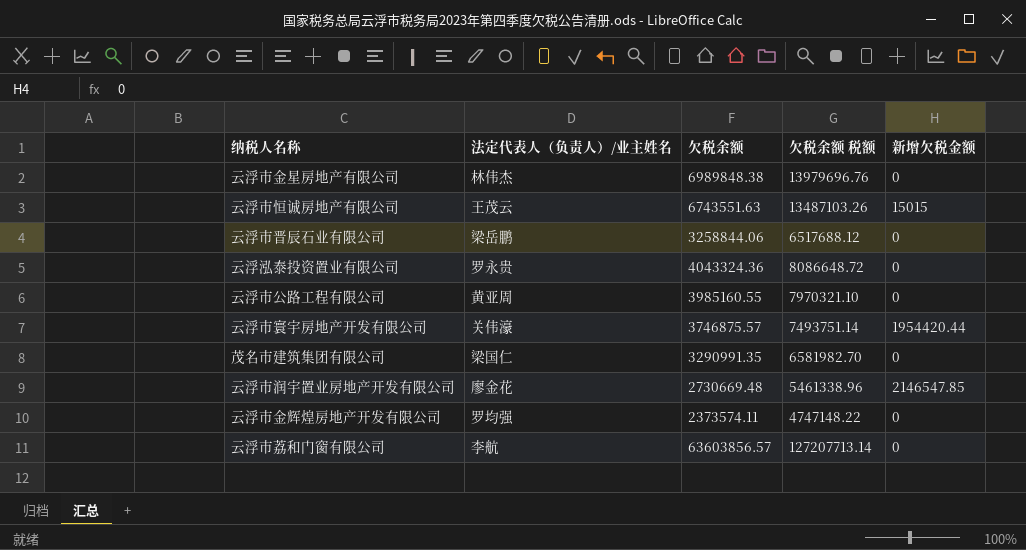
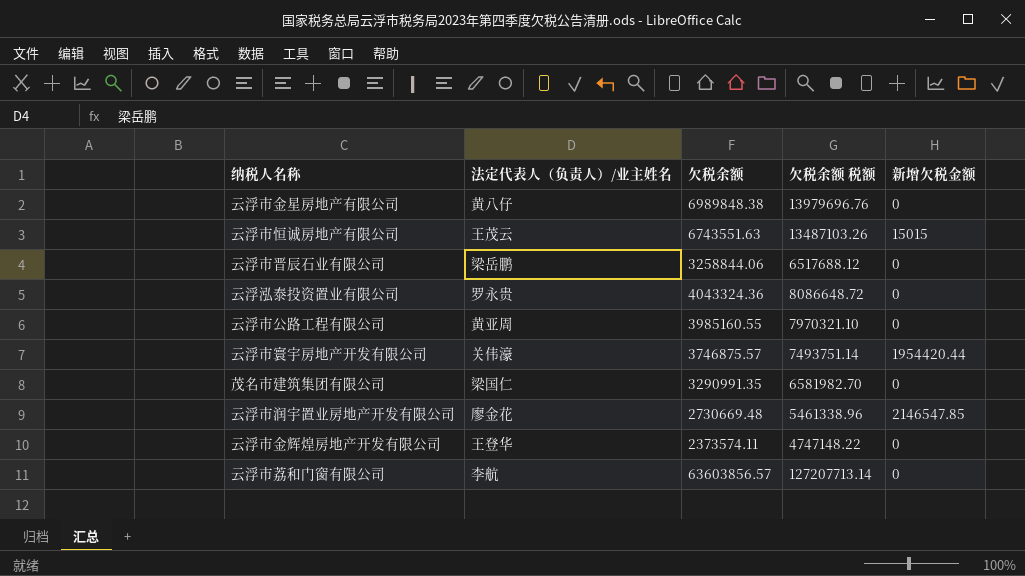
云浮市金星房地产有限公司 | 法定代表人（负责人）/业主姓名: 林伟杰 -> 黄八仔
云浮市金辉煌房地产开发有限公司 | 法定代表人（负责人）/业主姓名: 罗均强 -> 王登华

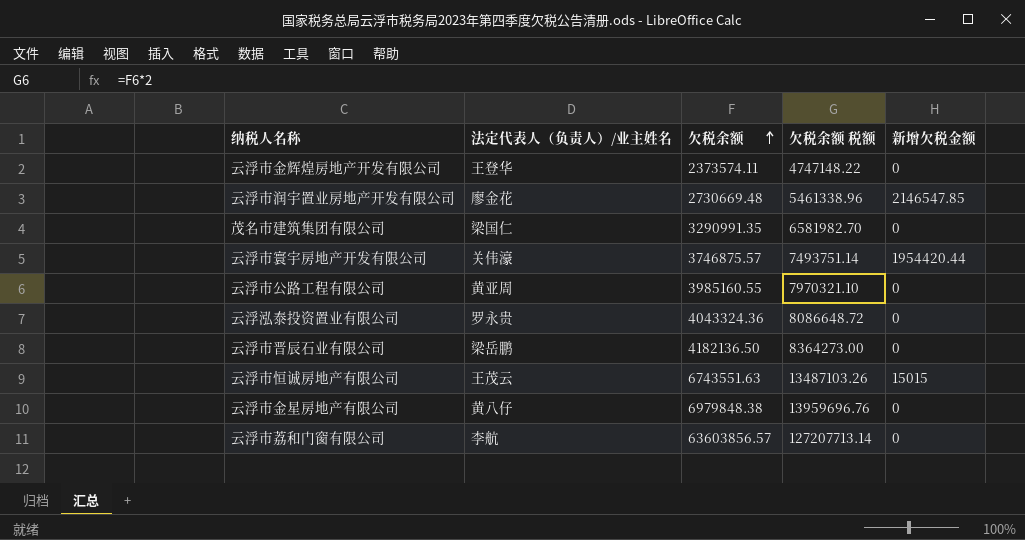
row order: none -> 欠税余额 ascending
云浮市晋辰石业有限公司 | 欠税余额: 3258844.06 -> 4182136.50
云浮市晋辰石业有限公司 | 欠税余额 税额: 6517688.12 -> 8364273.00
云浮市金星房地产有限公司 | 欠税余额: 6989848.38 -> 6979848.38
云浮市金星房地产有限公司 | 欠税余额 税额: 13979696.76 -> 13959696.76

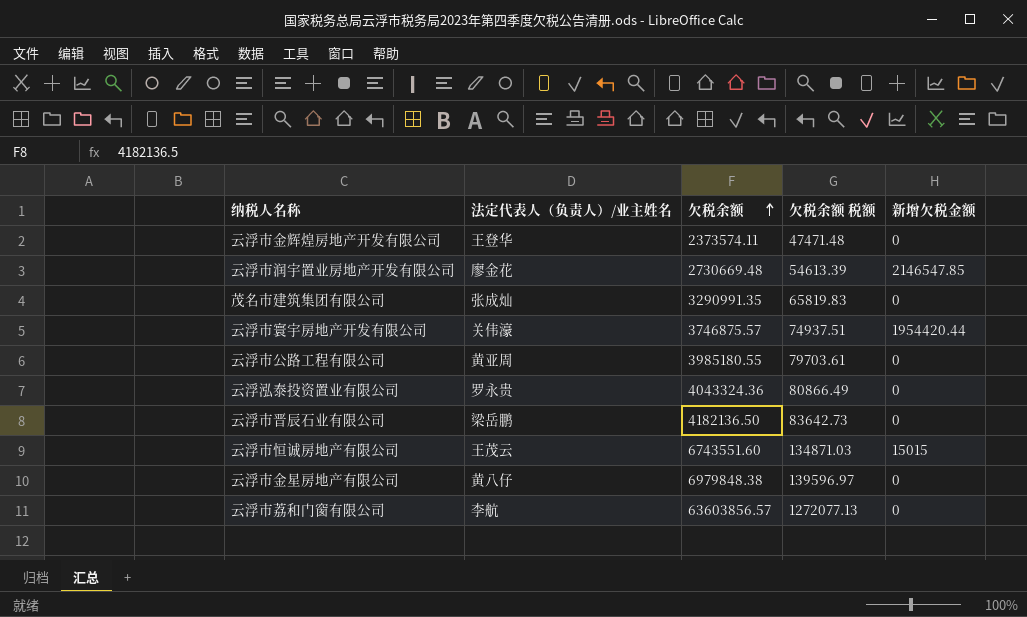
column 欠税余额 税额 | formula: [欠税余额] * 2 -> [欠税余额] * 0.02
茂名市建筑集团有限公司 | 法定代表人（负责人）/业主姓名: 梁国仁 -> 张成灿
云浮市公路工程有限公司 | 欠税余额: 3985160.55 -> 3985180.55
云浮市恒诚房地产有限公司 | 欠税余额: 6743551.63 -> 6743551.60

